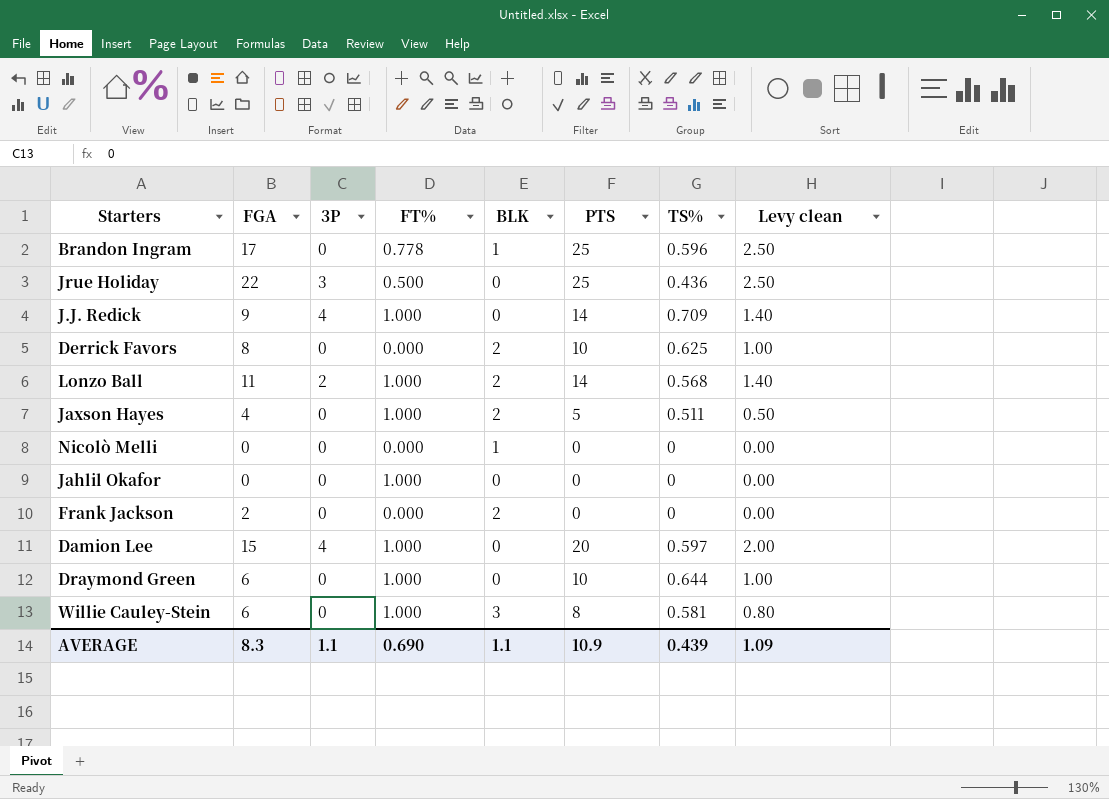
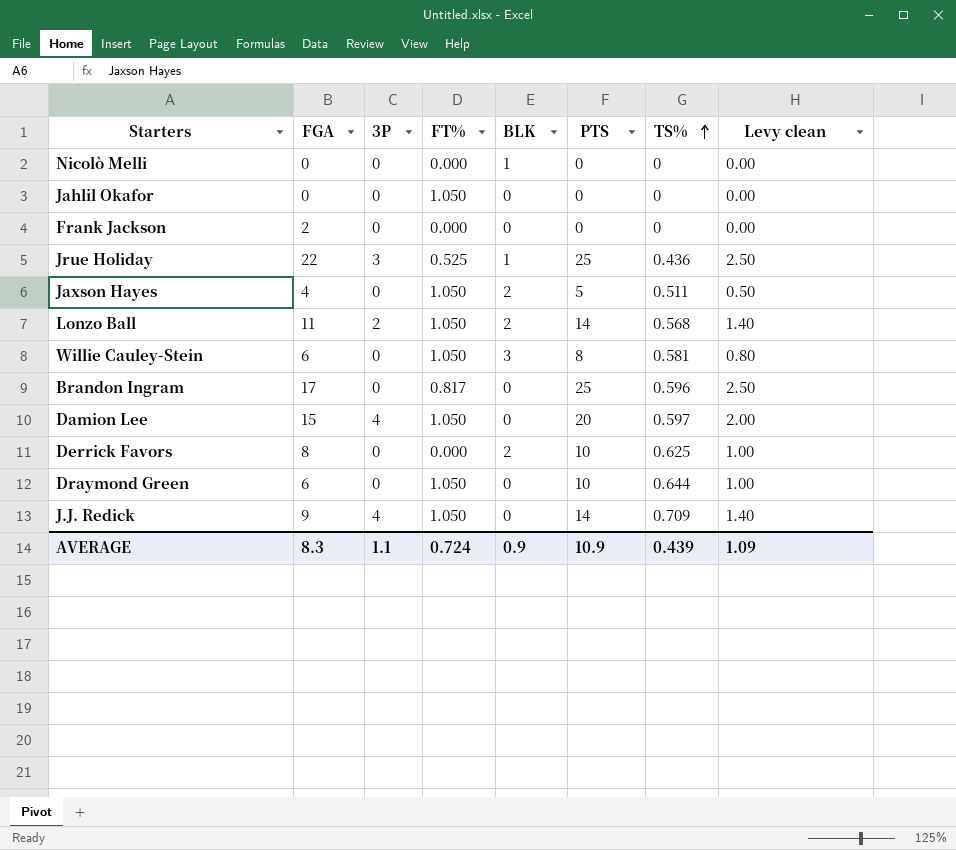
row order: none -> TS% ascending
Jahlil Okafor | FT%: 1.000 -> 1.050
Frank Jackson | BLK: 2 -> 0
Jrue Holiday | FT%: 0.500 -> 0.525
Jrue Holiday | BLK: 0 -> 1
Jaxson Hayes | FT%: 1.000 -> 1.050
Lonzo Ball | FT%: 1.000 -> 1.050
Willie Cauley-Stein | FT%: 1.000 -> 1.050
Brandon Ingram | FT%: 0.778 -> 0.817
Brandon Ingram | BLK: 1 -> 0
Damion Lee | FT%: 1.000 -> 1.050
Draymond Green | FT%: 1.000 -> 1.050
J.J. Redick | FT%: 1.000 -> 1.050
AVERAGE | FT%: 0.690 -> 0.724
AVERAGE | BLK: 1.1 -> 0.9

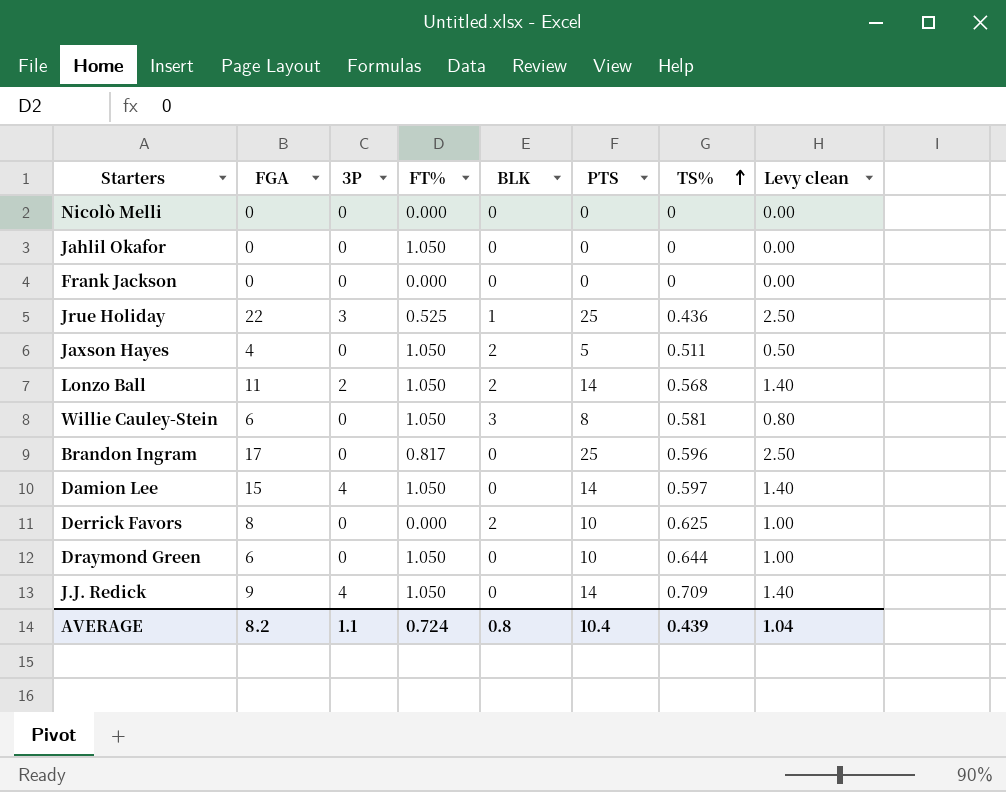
Nicolò Melli | BLK: 1 -> 0
Frank Jackson | FGA: 2 -> 0
Damion Lee | PTS: 20 -> 14
Damion Lee | Levy clean: 2.00 -> 1.40
AVERAGE | FGA: 8.3 -> 8.2
AVERAGE | BLK: 0.9 -> 0.8
AVERAGE | PTS: 10.9 -> 10.4
AVERAGE | Levy clean: 1.09 -> 1.04

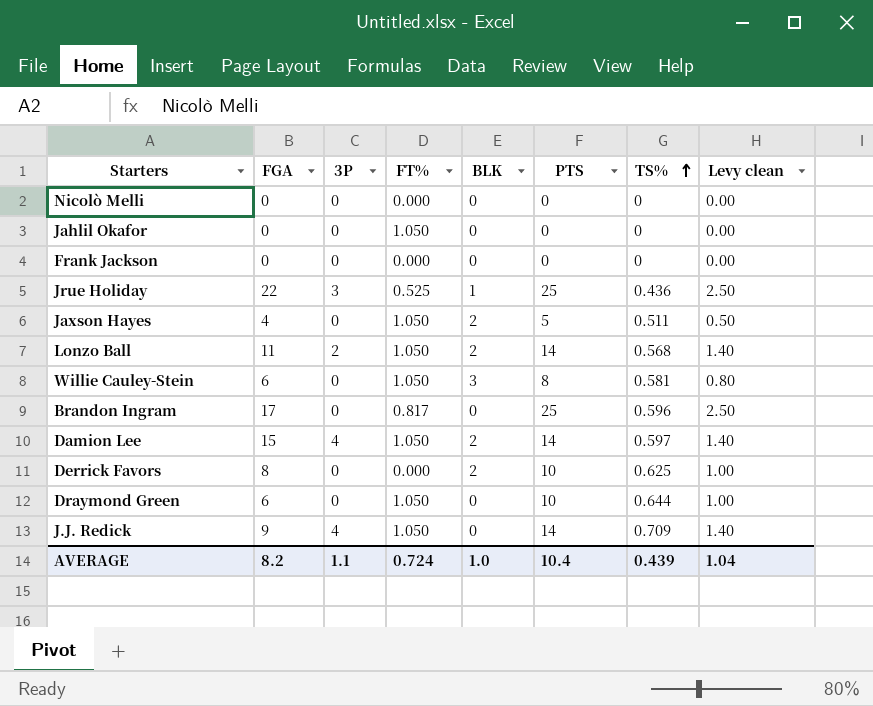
Damion Lee | BLK: 0 -> 2
AVERAGE | BLK: 0.8 -> 1.0

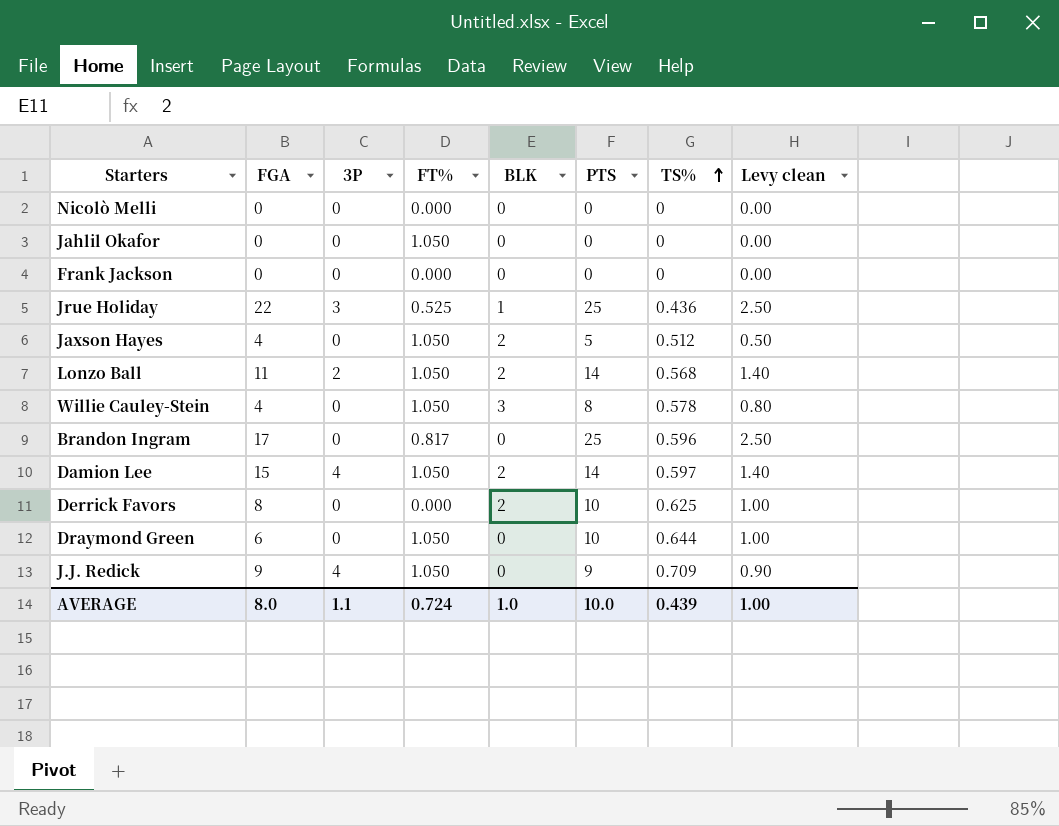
Jaxson Hayes | TS%: 0.511 -> 0.512
Willie Cauley-Stein | FGA: 6 -> 4
Willie Cauley-Stein | TS%: 0.581 -> 0.578
J.J. Redick | PTS: 14 -> 9
J.J. Redick | Levy clean: 1.40 -> 0.90
AVERAGE | FGA: 8.2 -> 8.0
AVERAGE | PTS: 10.4 -> 10.0
AVERAGE | Levy clean: 1.04 -> 1.00

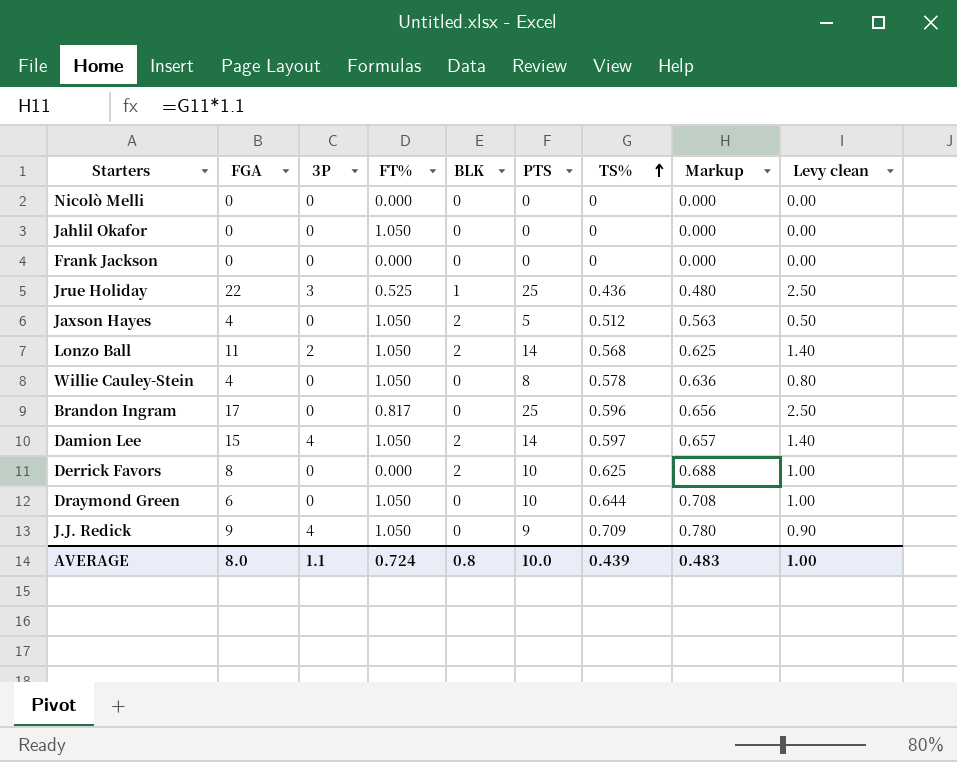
column Markup | formula: none -> [TS%] * 1.1
Willie Cauley-Stein | BLK: 3 -> 0
AVERAGE | BLK: 1.0 -> 0.8

